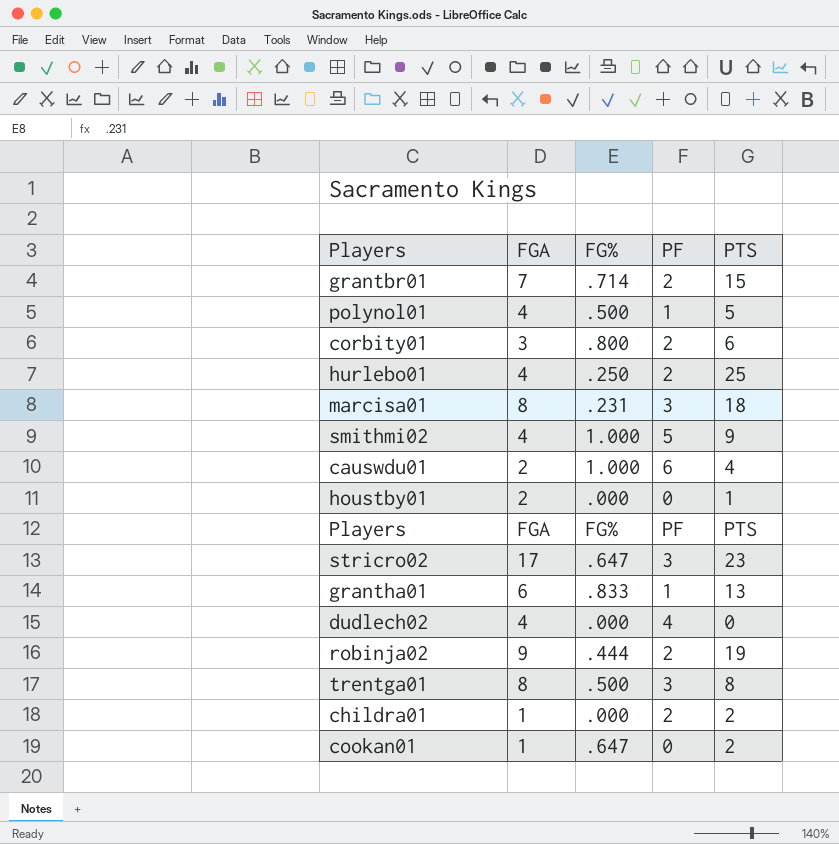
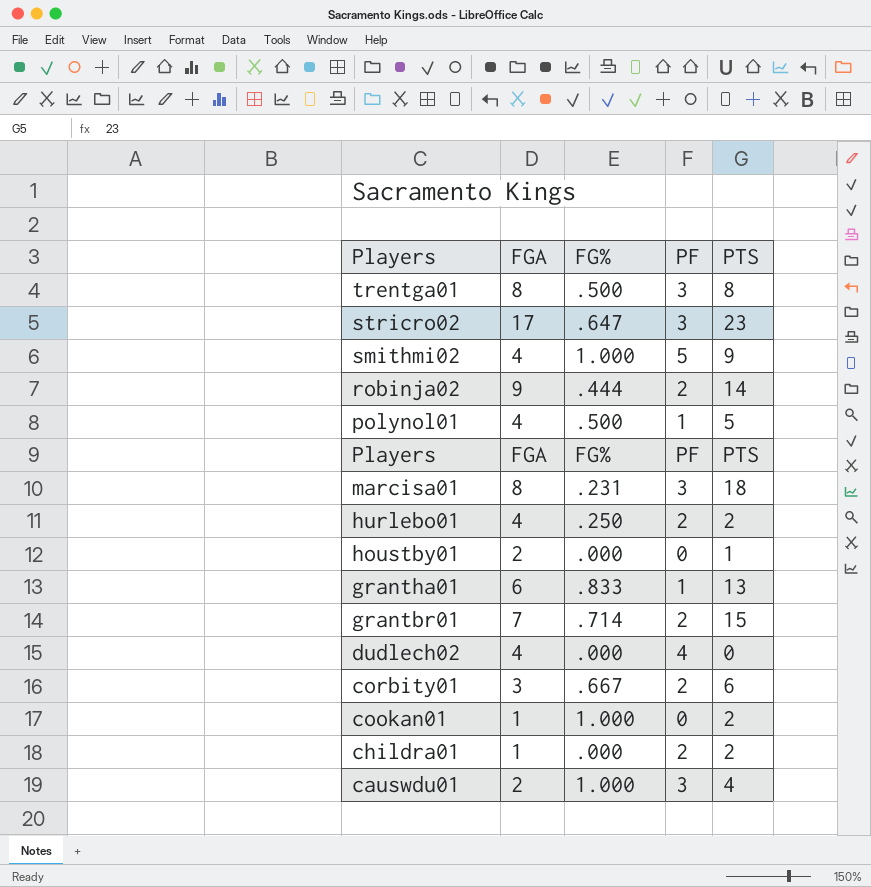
row order: none -> Players descending
robinja02 | PTS: 19 -> 14
hurlebo01 | PTS: 25 -> 2
corbity01 | FG%: .800 -> .667
cookan01 | FG%: .647 -> 1.000
causwdu01 | PF: 6 -> 3

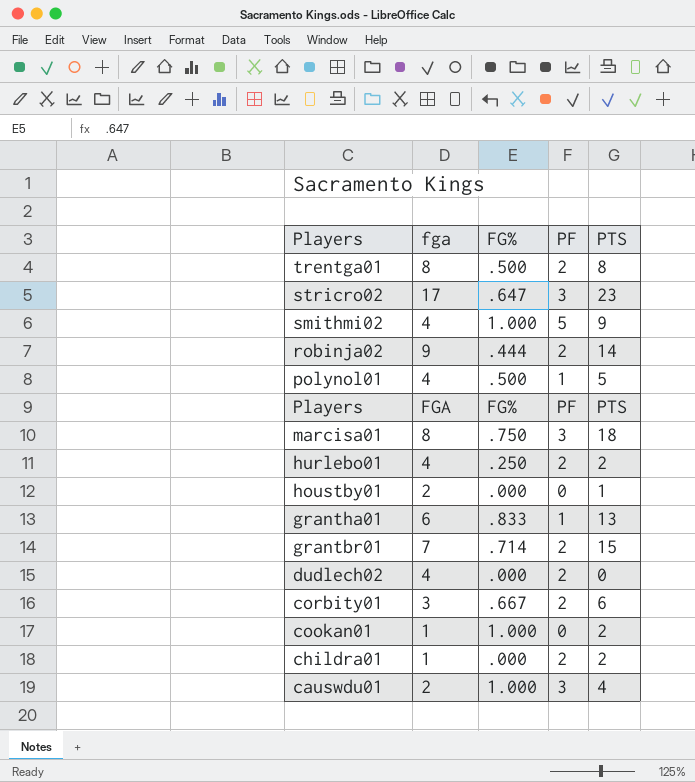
column name: FGA -> fga
trentga01 | PF: 3 -> 2
marcisa01 | FG%: .231 -> .750
dudlech02 | PF: 4 -> 2

